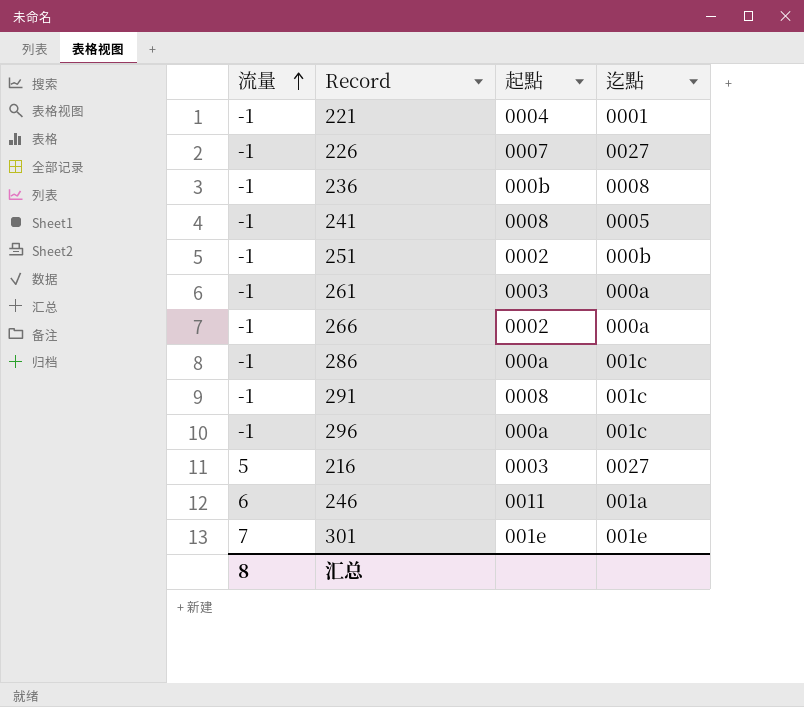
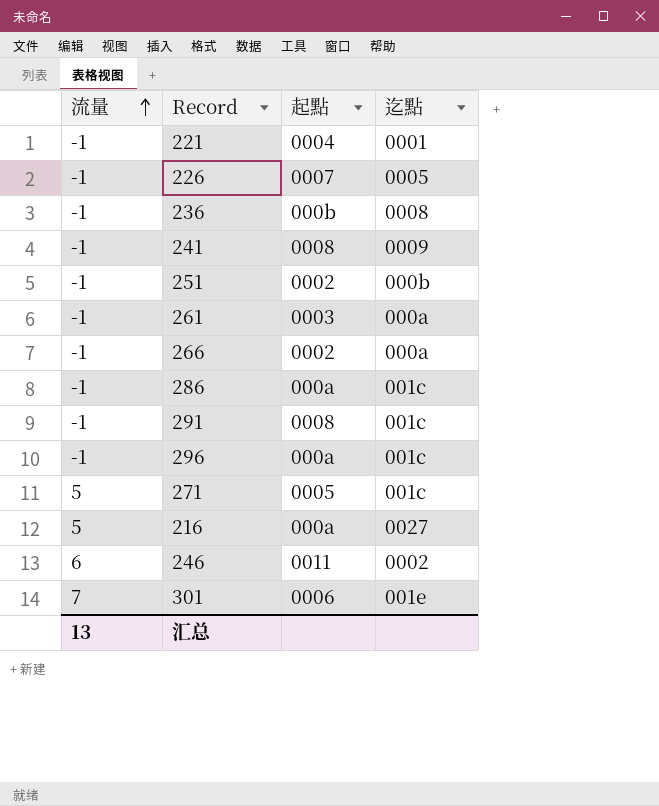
226 | 迄點: 0027 -> 0005
241 | 迄點: 0005 -> 0009
row 271: none -> 5 | 0005 | 001c
216 | 起點: 0003 -> 000a
246 | 迄點: 001a -> 0002
301 | 起點: 001e -> 0006
汇总 | 流量: 8 -> 13

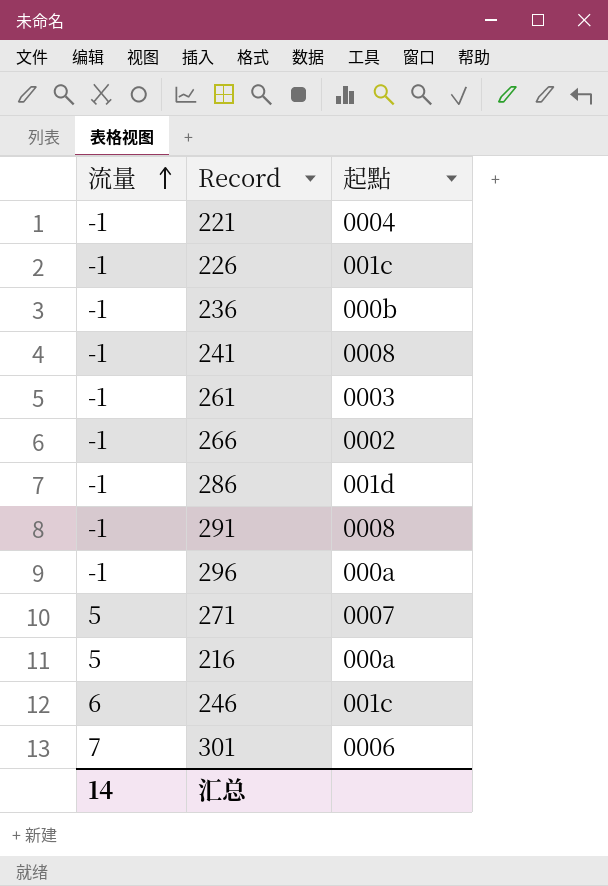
column 迄點 | position: 4 -> none
row 251: -1 | 0002 | 000b -> none
226 | 起點: 0007 -> 001c
286 | 起點: 000a -> 001d
271 | 起點: 0005 -> 0007
246 | 起點: 0011 -> 001c
汇总 | 流量: 13 -> 14

